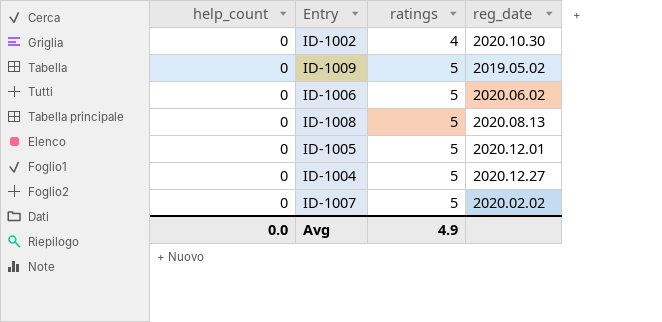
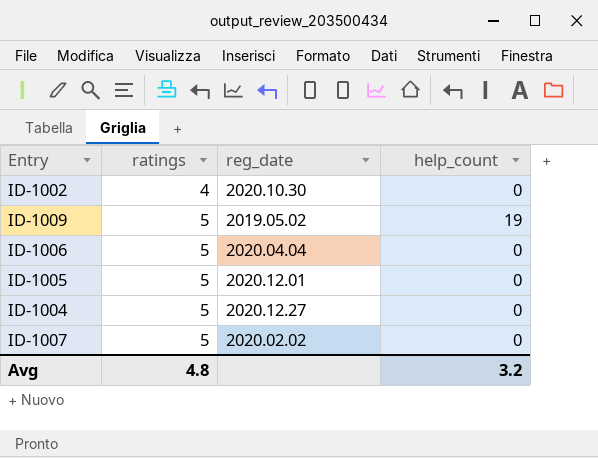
column help_count | position: 1 -> 4
row ID-1008: 0 | 5 | 2020.08.13 -> none
ID-1009 | help_count: 0 -> 19
ID-1006 | reg_date: 2020.06.02 -> 2020.04.04
Avg | ratings: 4.9 -> 4.8
Avg | help_count: 0.0 -> 3.2

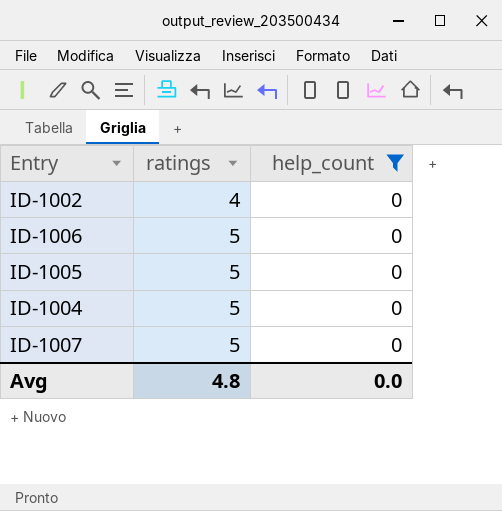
filter: none -> help_count = 0
column reg_date | position: 3 -> none
Avg | help_count: 3.2 -> 0.0

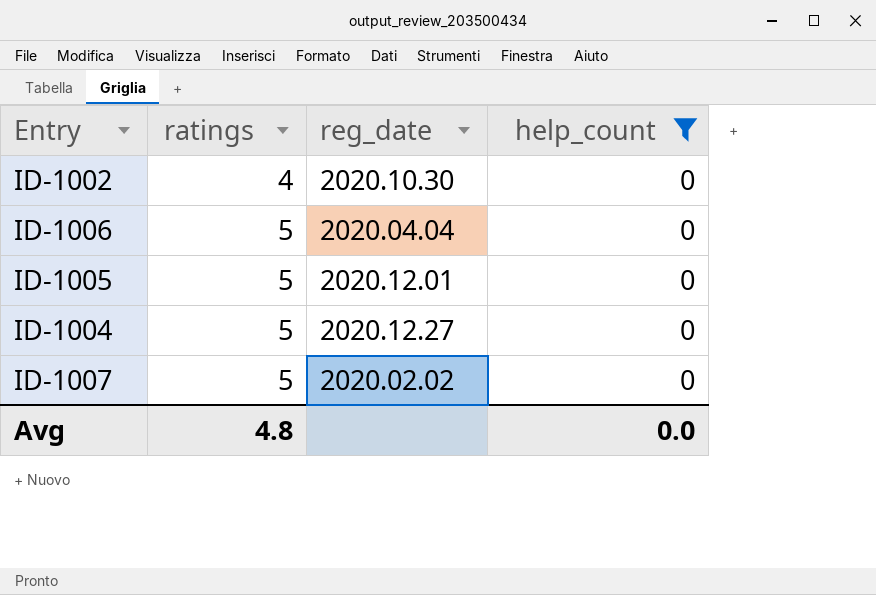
column reg_date | position: none -> 3

